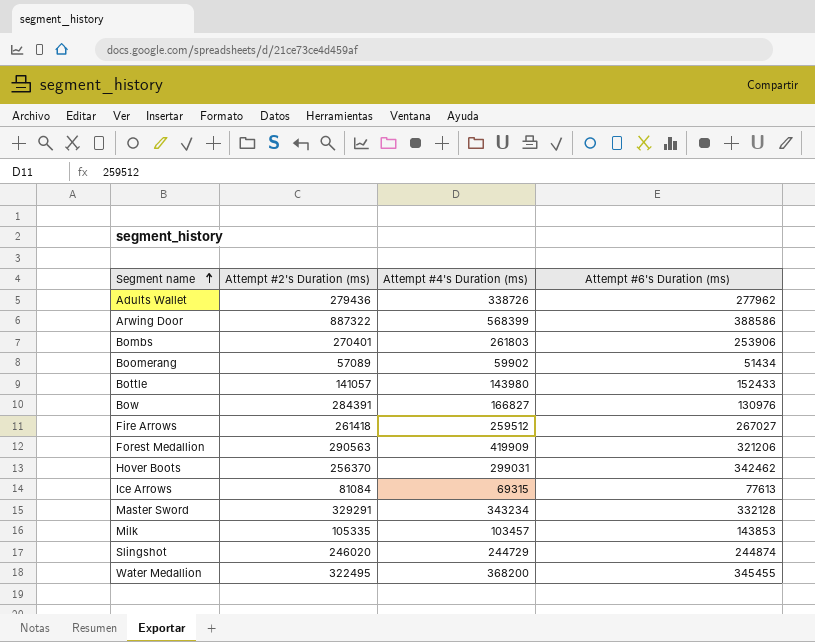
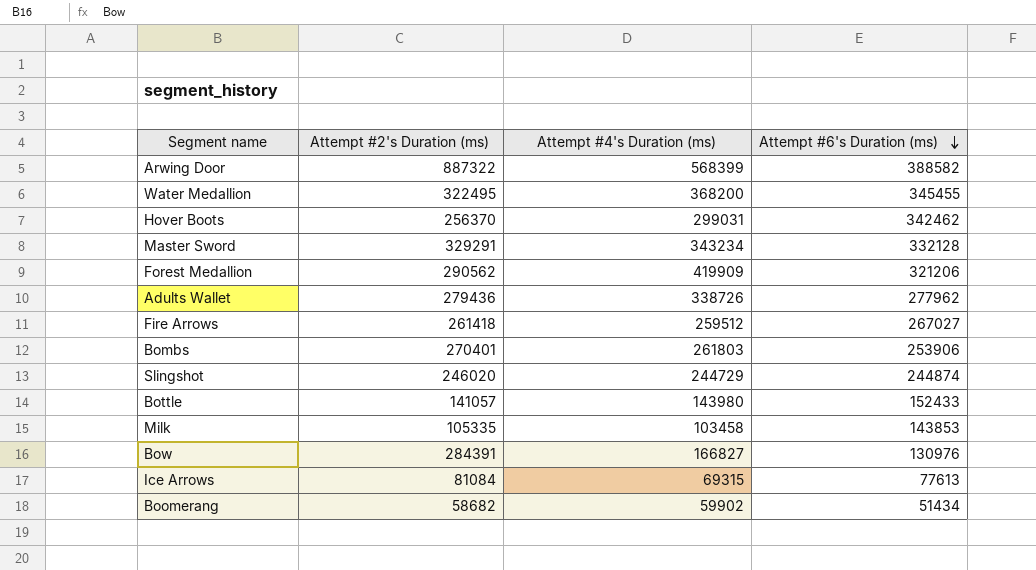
row order: Segment name ascending -> Attempt #6's Duration (ms) descending
Arwing Door | Attempt #6's Duration (ms): 388586 -> 388582
Forest Medallion | Attempt #2's Duration (ms): 290563 -> 290562
Milk | Attempt #4's Duration (ms): 103457 -> 103458
Boomerang | Attempt #2's Duration (ms): 57089 -> 58682

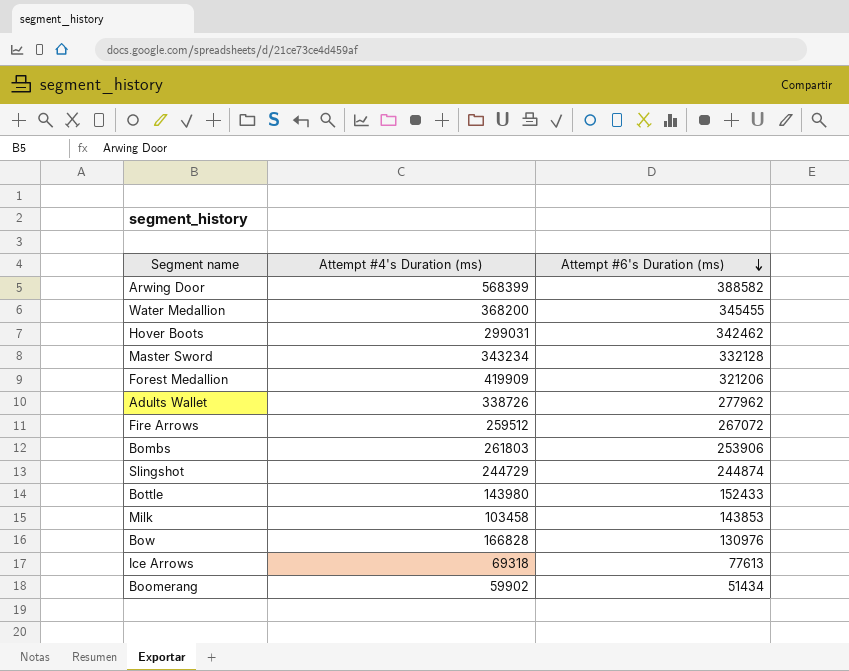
column Attempt #2's Duration (ms) | position: 2 -> none
Fire Arrows | Attempt #6's Duration (ms): 267027 -> 267072
Bow | Attempt #4's Duration (ms): 166827 -> 166828
Ice Arrows | Attempt #4's Duration (ms): 69315 -> 69318

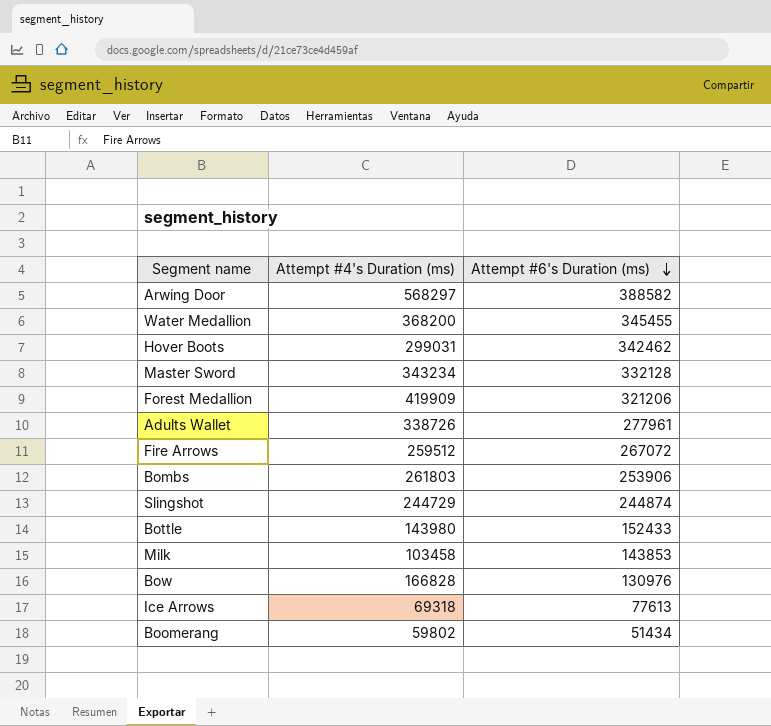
Arwing Door | Attempt #4's Duration (ms): 568399 -> 568297
Adults Wallet | Attempt #6's Duration (ms): 277962 -> 277961
Boomerang | Attempt #4's Duration (ms): 59902 -> 59802

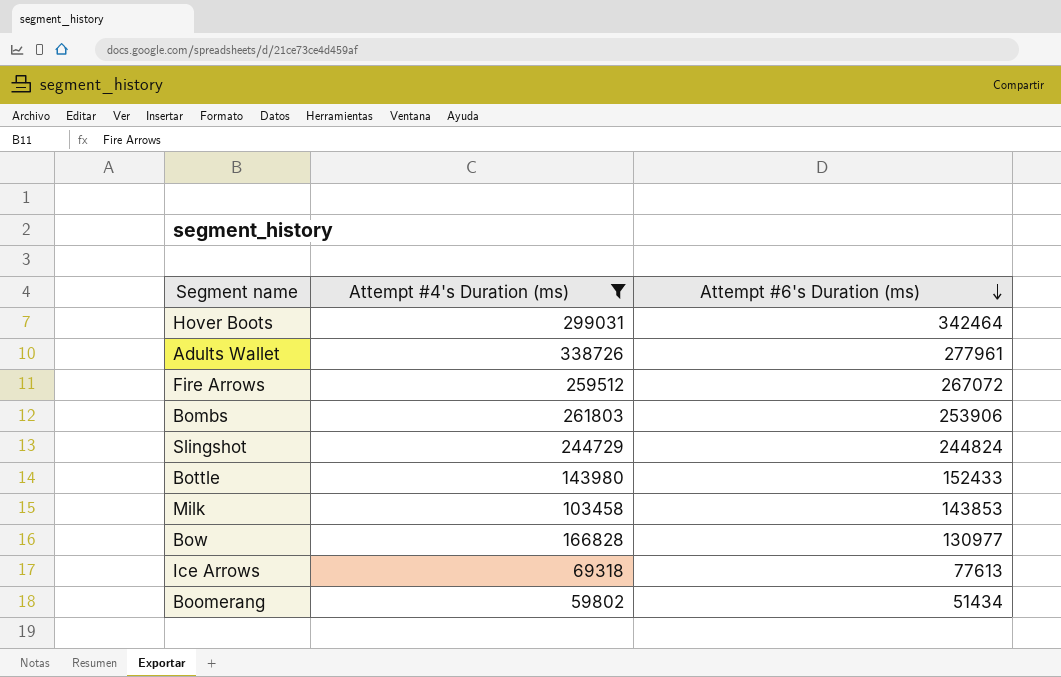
filter: none -> Attempt #4's Duration (ms) <= 338726
Hover Boots | Attempt #6's Duration (ms): 342462 -> 342464
Slingshot | Attempt #6's Duration (ms): 244874 -> 244824
Bow | Attempt #6's Duration (ms): 130976 -> 130977

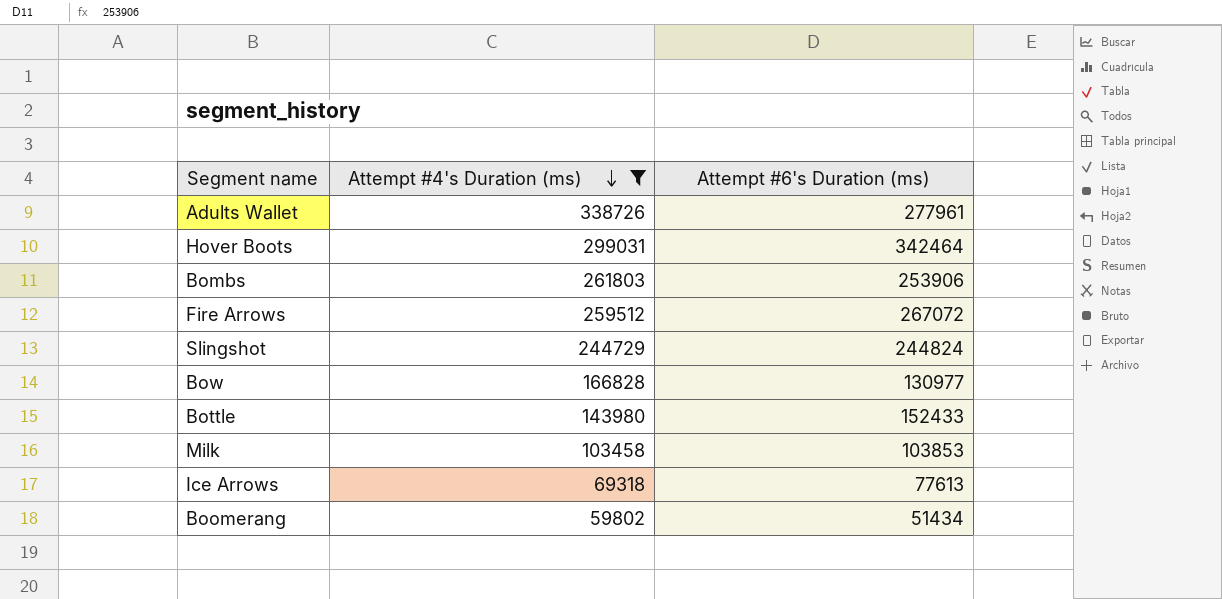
row order: Attempt #6's Duration (ms) descending -> Attempt #4's Duration (ms) descending
Milk | Attempt #6's Duration (ms): 143853 -> 103853

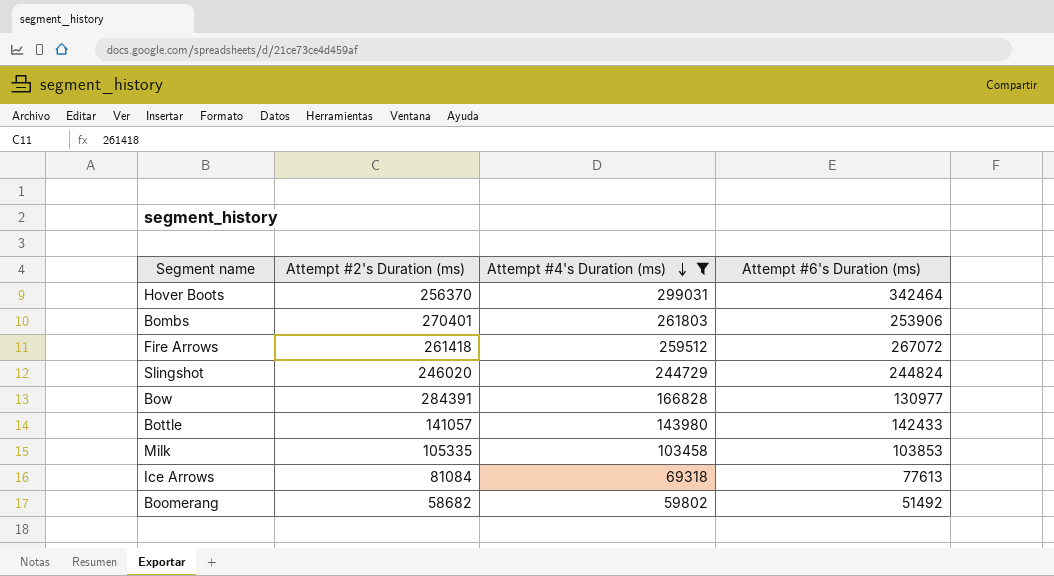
column Attempt #2's Duration (ms) | position: none -> 2
row Adults Wallet: 338726 | 277961 -> none
Bottle | Attempt #6's Duration (ms): 152433 -> 142433
Boomerang | Attempt #6's Duration (ms): 51434 -> 51492

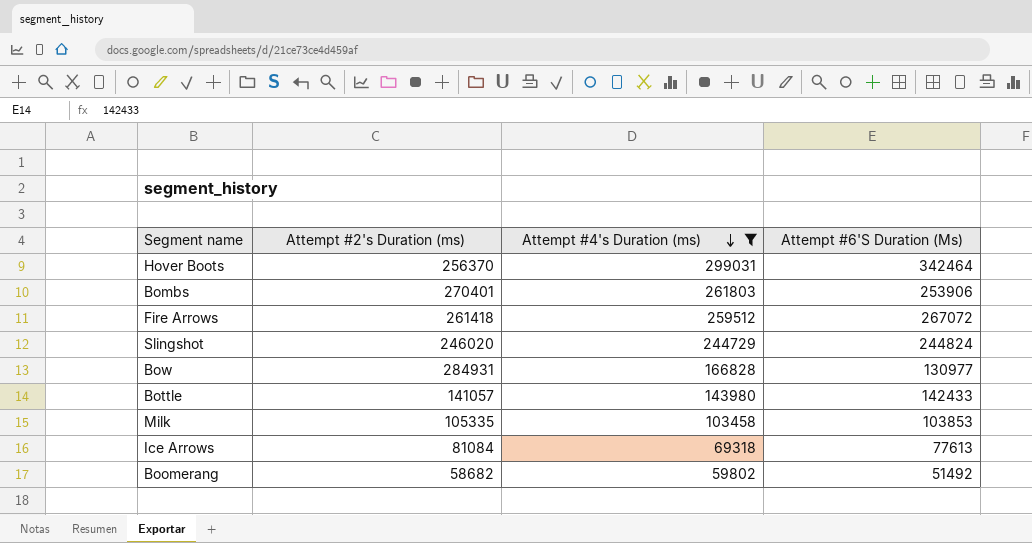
column name: Attempt #6's Duration (ms) -> Attempt #6'S Duration (Ms)
Bow | Attempt #2's Duration (ms): 284391 -> 284931

